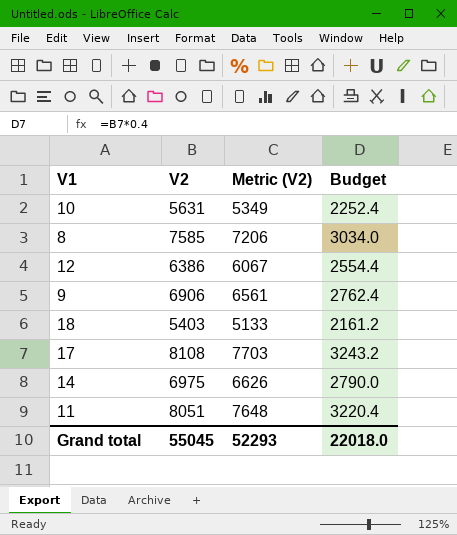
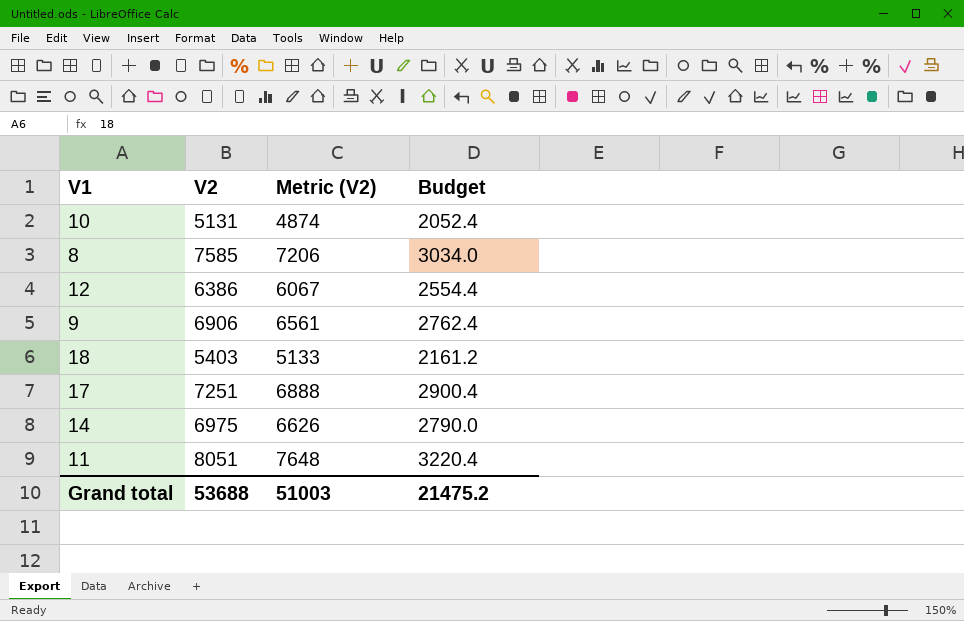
10 | V2: 5631 -> 5131
10 | Metric (V2): 5349 -> 4874
10 | Budget: 2252.4 -> 2052.4
17 | V2: 8108 -> 7251
17 | Metric (V2): 7703 -> 6888
17 | Budget: 3243.2 -> 2900.4
Grand total | V2: 55045 -> 53688
Grand total | Metric (V2): 52293 -> 51003
Grand total | Budget: 22018.0 -> 21475.2

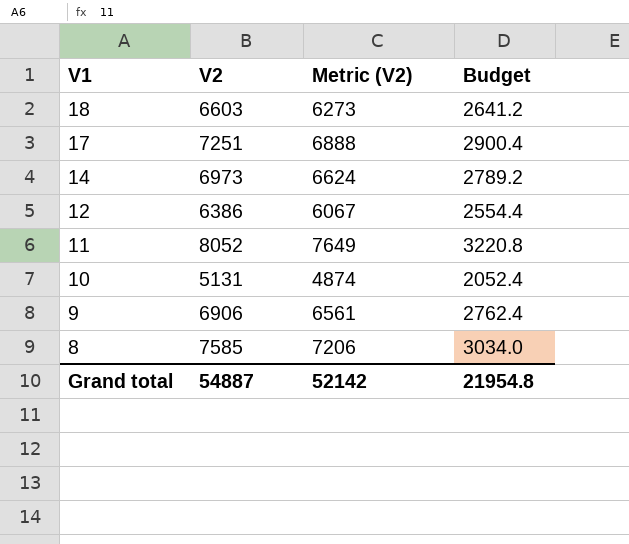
row order: none -> V1 descending
18 | V2: 5403 -> 6603
18 | Metric (V2): 5133 -> 6273
18 | Budget: 2161.2 -> 2641.2
14 | V2: 6975 -> 6973
14 | Metric (V2): 6626 -> 6624
14 | Budget: 2790.0 -> 2789.2
11 | V2: 8051 -> 8052
11 | Metric (V2): 7648 -> 7649
11 | Budget: 3220.4 -> 3220.8
Grand total | V2: 53688 -> 54887
Grand total | Metric (V2): 51003 -> 52142
Grand total | Budget: 21475.2 -> 21954.8

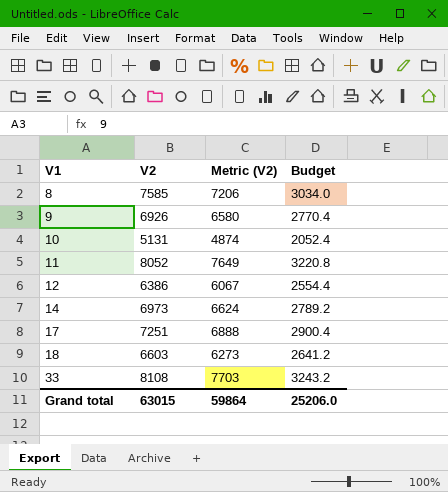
row order: V1 descending -> V1 ascending
9 | V2: 6906 -> 6926
9 | Metric (V2): 6561 -> 6580
9 | Budget: 2762.4 -> 2770.4
row 33: none -> 8108 | 7703 | 3243.2
Grand total | V2: 54887 -> 63015
Grand total | Metric (V2): 52142 -> 59864
Grand total | Budget: 21954.8 -> 25206.0

